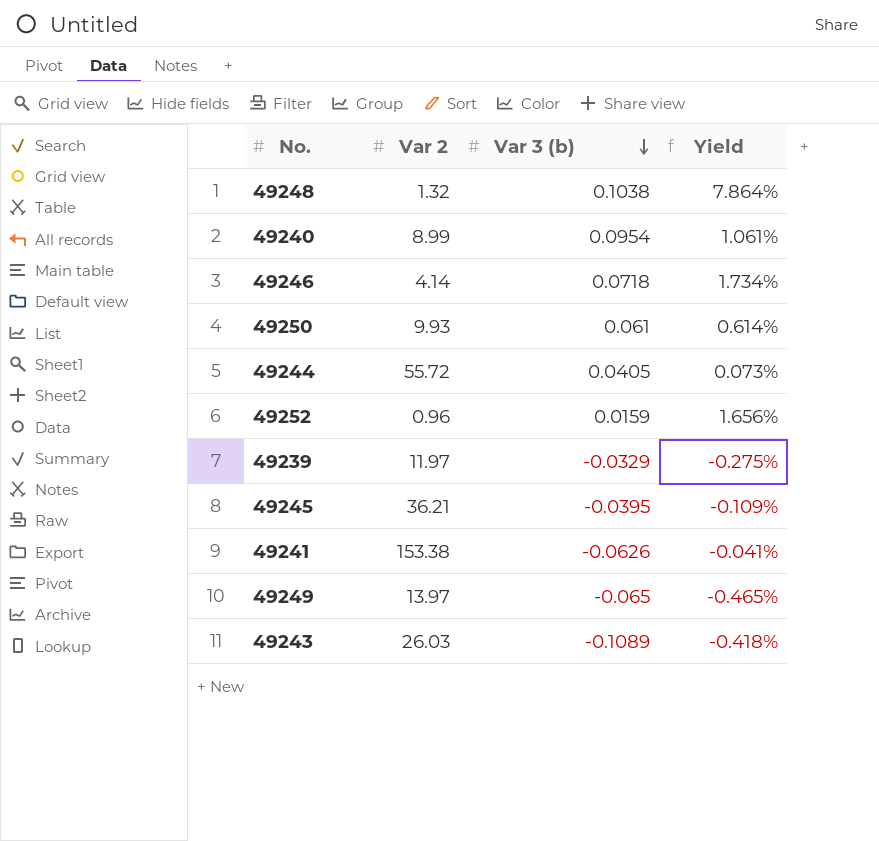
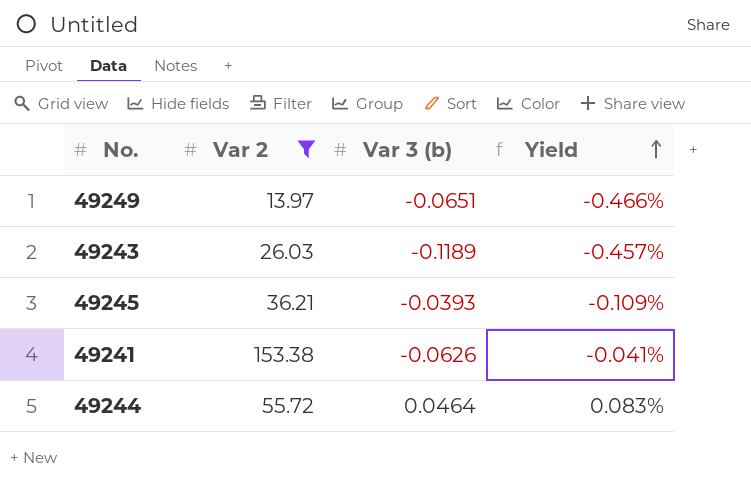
filter: none -> Var 2 >= 13.97
row order: Var 3 (b) descending -> Yield ascending
49249 | Var 3 (b): -0.065 -> -0.0651
49249 | Yield: -0.465% -> -0.466%
49243 | Var 3 (b): -0.1089 -> -0.1189
49243 | Yield: -0.418% -> -0.457%
49245 | Var 3 (b): -0.0395 -> -0.0393
49244 | Var 3 (b): 0.0405 -> 0.0464
49244 | Yield: 0.073% -> 0.083%

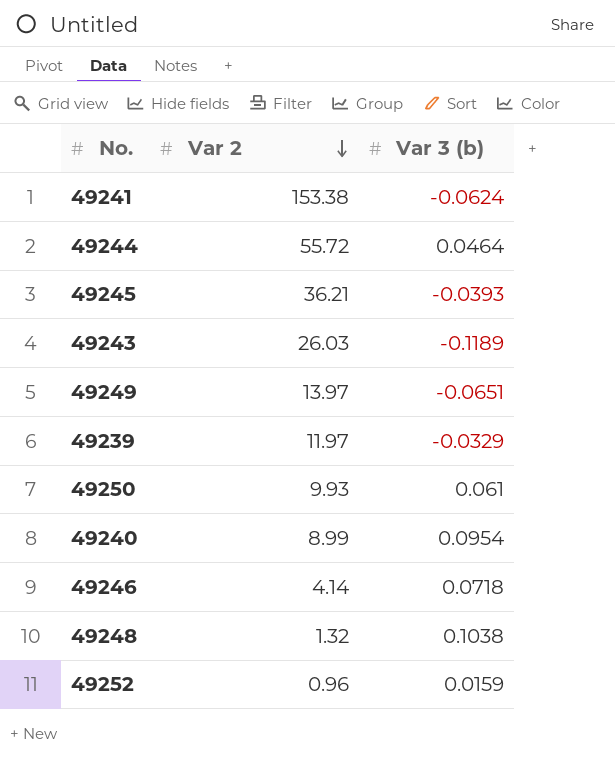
filter: Var 2 >= 13.97 -> none
row order: Yield ascending -> Var 2 descending
column Yield | formula: [Var 3 (b)] / [Var 2] -> none
49241 | Var 3 (b): -0.0626 -> -0.0624

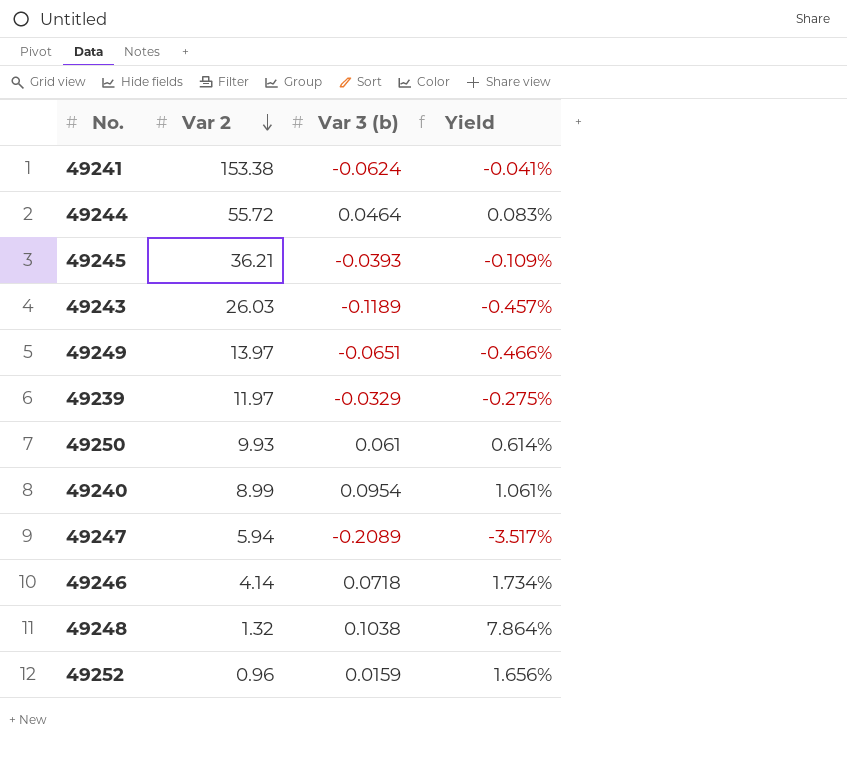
column Yield | formula: none -> [Var 3 (b)] / [Var 2]
row 49247: none -> 5.94 | -0.2089 | -3.517%

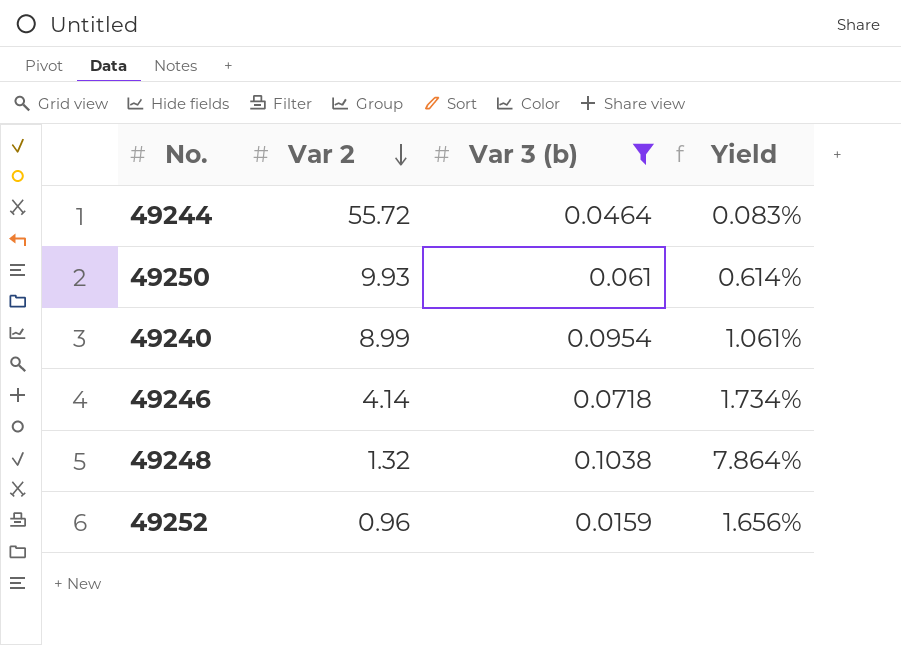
filter: none -> Var 3 (b) >= 0.0159

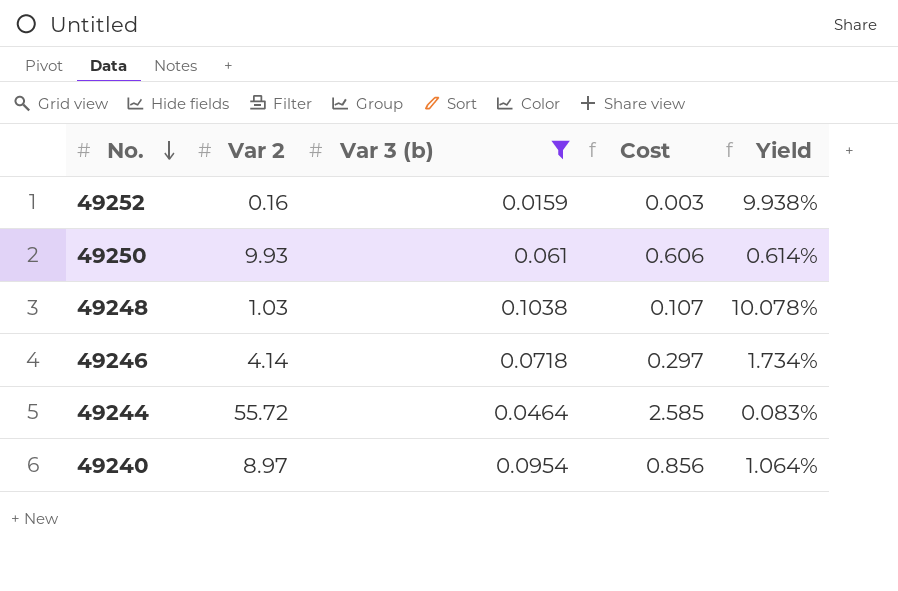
row order: Var 2 descending -> No. descending
column Cost | formula: none -> [Var 2] * [Var 3 (b)]
49252 | Var 2: 0.96 -> 0.16
49252 | Yield: 1.656% -> 9.938%
49248 | Var 2: 1.32 -> 1.03
49248 | Yield: 7.864% -> 10.078%
49240 | Var 2: 8.99 -> 8.97
49240 | Yield: 1.061% -> 1.064%

